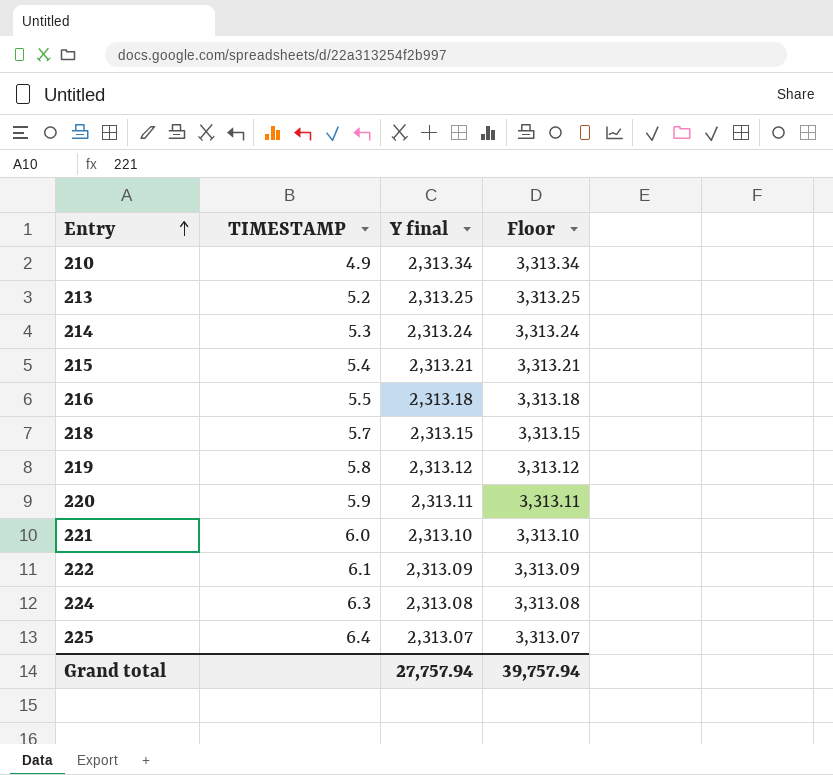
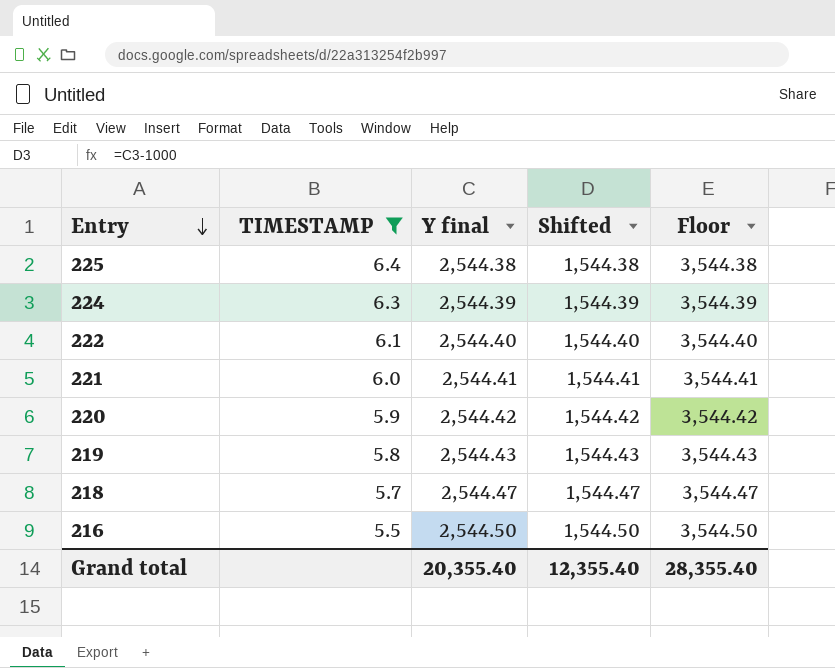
filter: none -> TIMESTAMP >= 5.5
row order: Entry ascending -> Entry descending
column Shifted | formula: none -> [Y final] - 1000
225 | Y final: 2,313.07 -> 2,544.38
225 | Floor: 3,313.07 -> 3,544.38
224 | Y final: 2,313.08 -> 2,544.39
224 | Floor: 3,313.08 -> 3,544.39
222 | Y final: 2,313.09 -> 2,544.40
222 | Floor: 3,313.09 -> 3,544.40
221 | Y final: 2,313.10 -> 2,544.41
221 | Floor: 3,313.10 -> 3,544.41
220 | Y final: 2,313.11 -> 2,544.42
220 | Floor: 3,313.11 -> 3,544.42
219 | Y final: 2,313.12 -> 2,544.43
219 | Floor: 3,313.12 -> 3,544.43
218 | Y final: 2,313.15 -> 2,544.47
218 | Floor: 3,313.15 -> 3,544.47
216 | Y final: 2,313.18 -> 2,544.50
216 | Floor: 3,313.18 -> 3,544.50
Grand total | Y final: 27,757.94 -> 20,355.40
Grand total | Floor: 39,757.94 -> 28,355.40

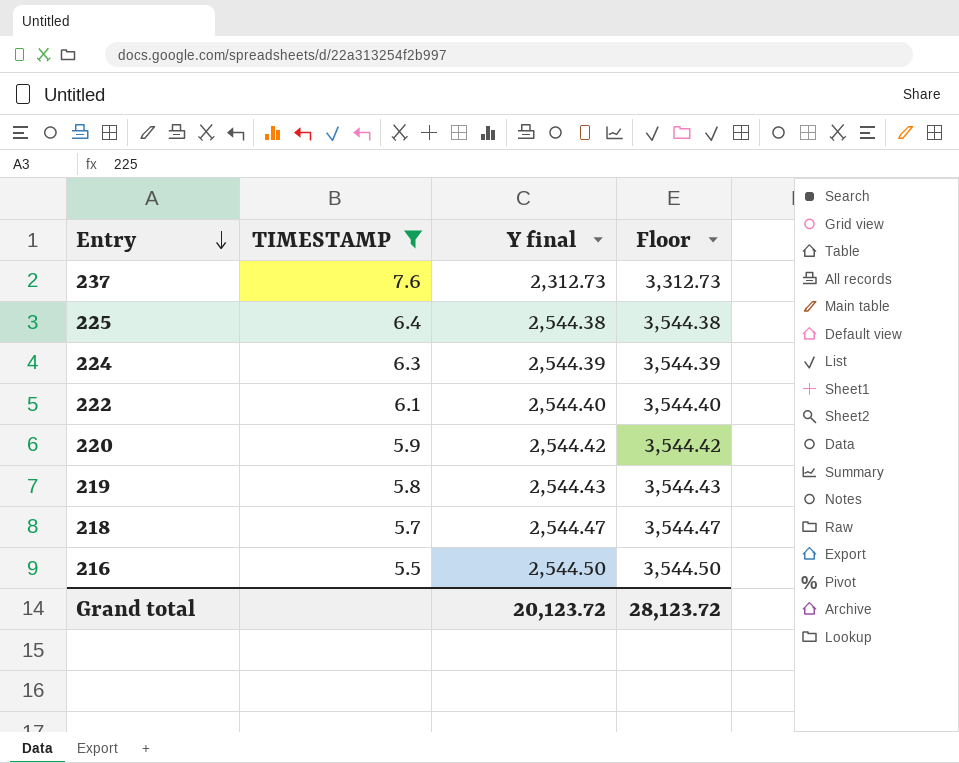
column Shifted | formula: [Y final] - 1000 -> none
row 221: 6.0 | 2,544.41 | 1,544.41 | 3,544.41 -> none
row 237: none -> 7.6 | 2,312.73 | 3,312.73
Grand total | Y final: 20,355.40 -> 20,123.72
Grand total | Floor: 28,355.40 -> 28,123.72

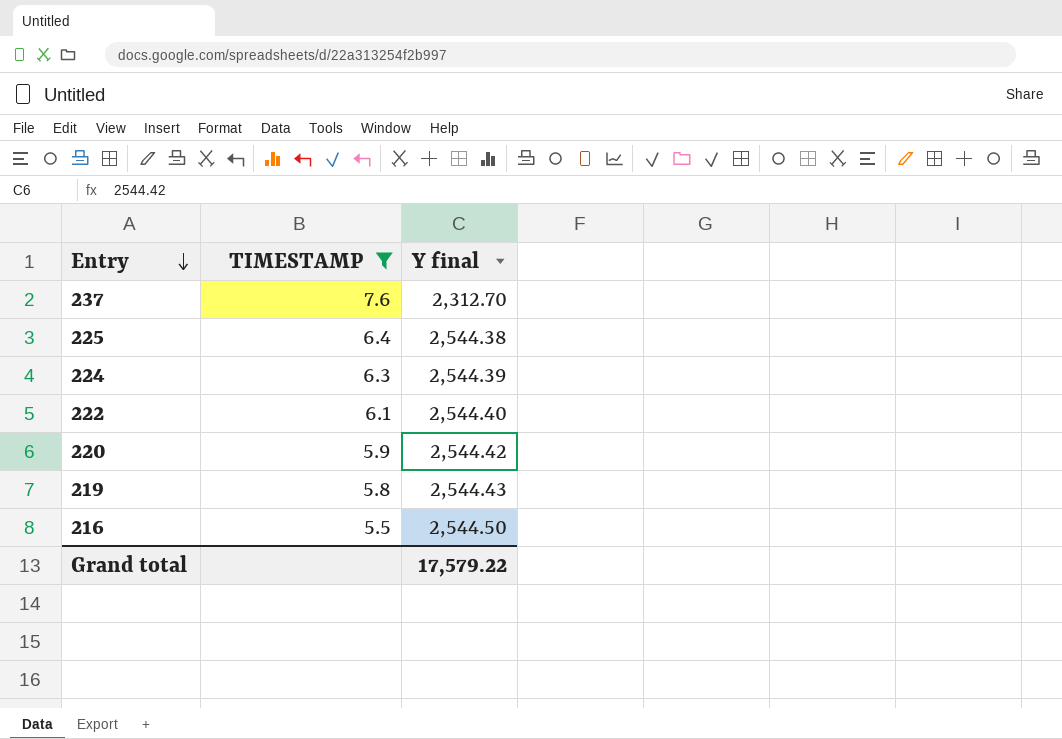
column Floor | formula: [Y final] + 1000 -> none
row 218: 5.7 | 2,544.47 | 3,544.47 -> none
237 | Y final: 2,312.73 -> 2,312.70
Grand total | Y final: 20,123.72 -> 17,579.22

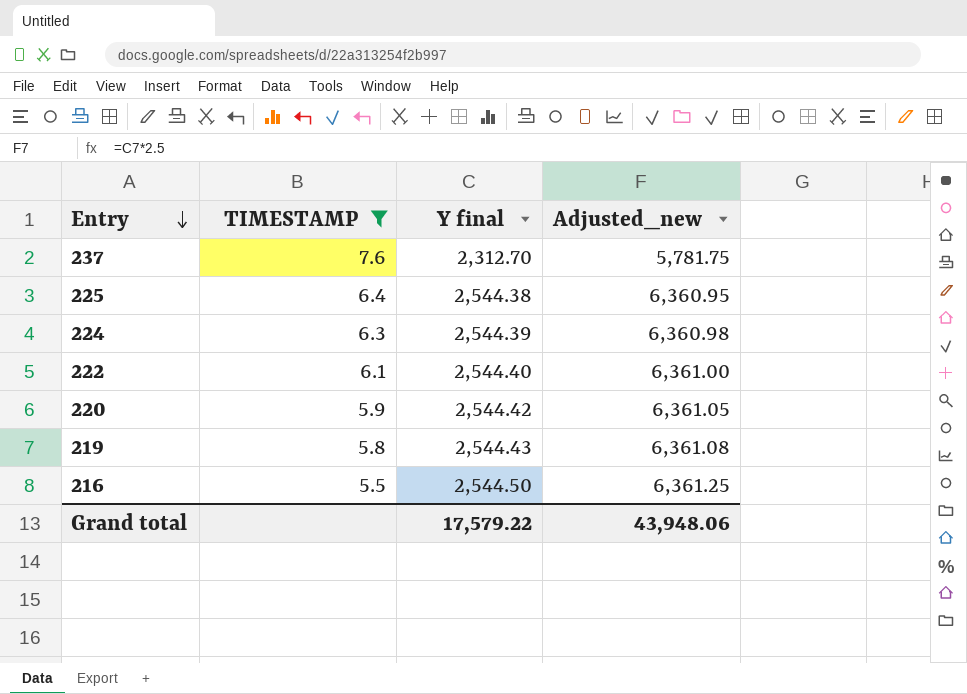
column Adjusted_new | formula: none -> [Y final] * 2.5

